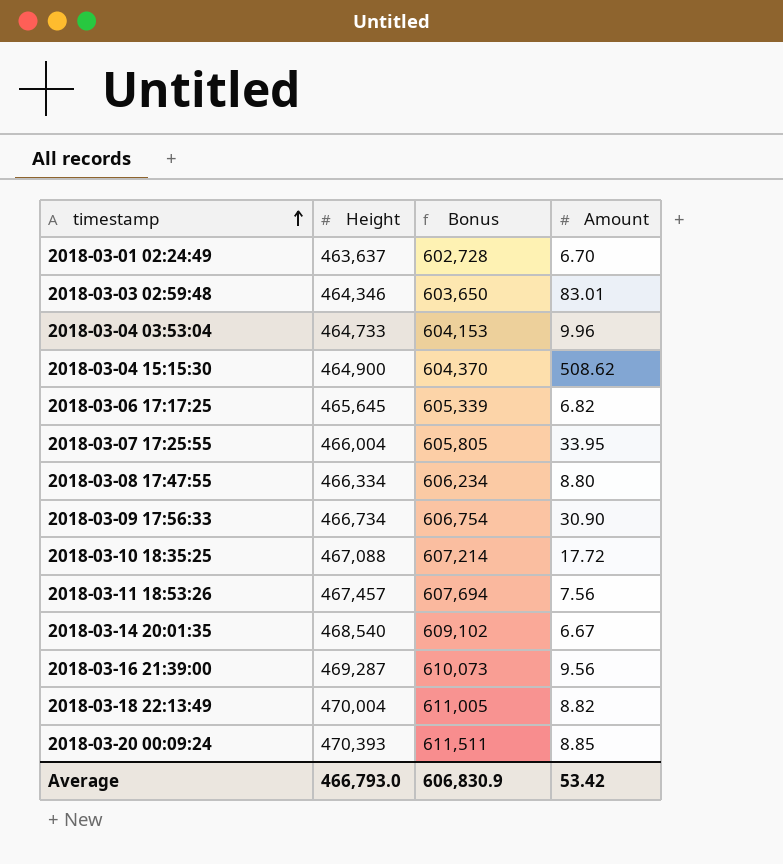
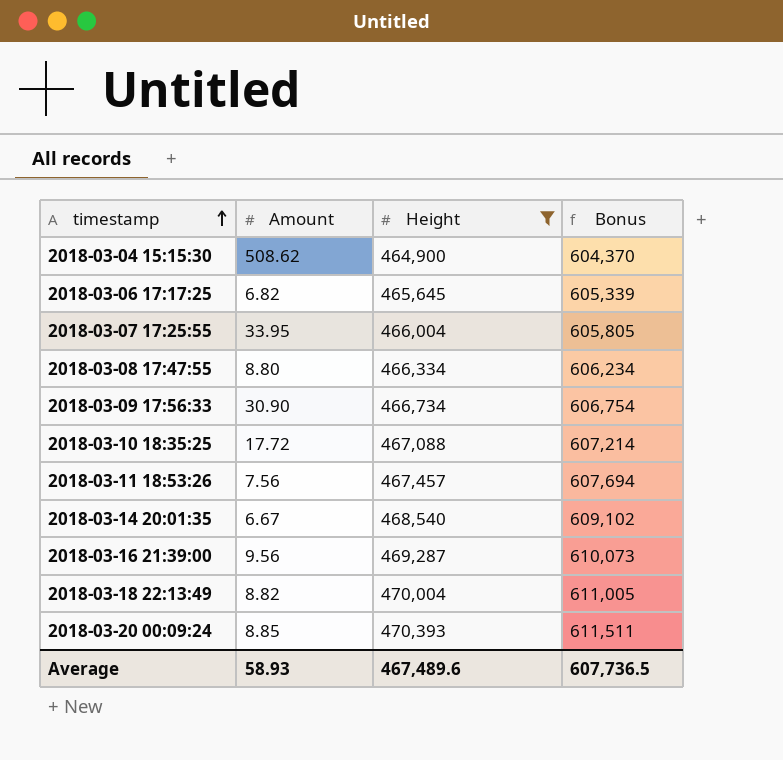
filter: none -> Height >= 464,900
column Amount | position: 4 -> 2
Average | Amount: 53.42 -> 58.93
Average | Height: 466,793.0 -> 467,489.6
Average | Bonus: 606,830.9 -> 607,736.5

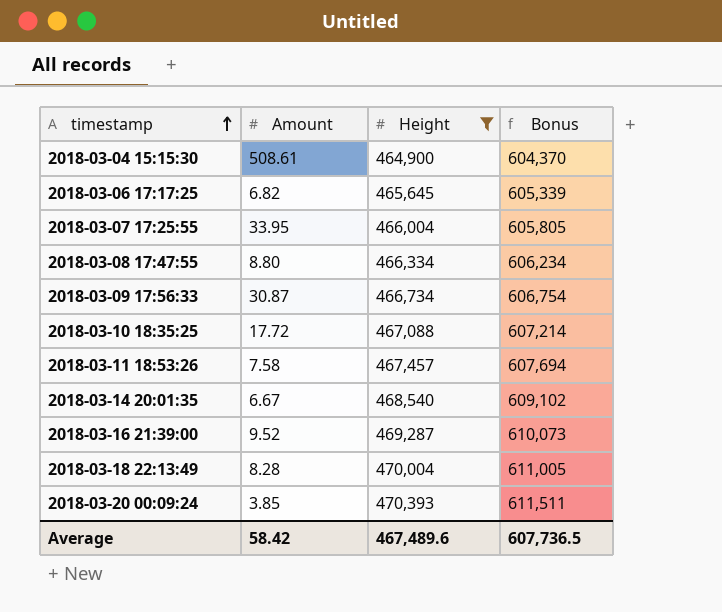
2018-03-04 15:15:30 | Amount: 508.62 -> 508.61
2018-03-09 17:56:33 | Amount: 30.90 -> 30.87
2018-03-11 18:53:26 | Amount: 7.56 -> 7.58
2018-03-16 21:39:00 | Amount: 9.56 -> 9.52
2018-03-18 22:13:49 | Amount: 8.82 -> 8.28
2018-03-20 00:09:24 | Amount: 8.85 -> 3.85
Average | Amount: 58.93 -> 58.42

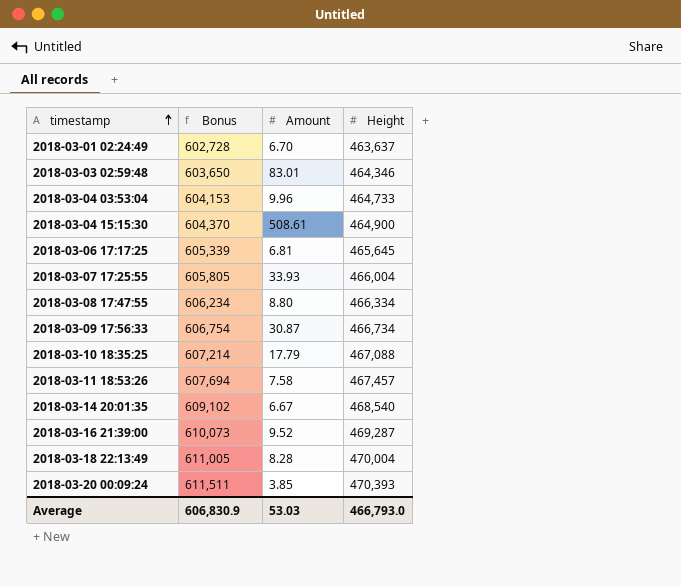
filter: Height >= 464,900 -> none
column Bonus | position: 4 -> 2
2018-03-06 17:17:25 | Amount: 6.82 -> 6.81
2018-03-07 17:25:55 | Amount: 33.95 -> 33.93
2018-03-10 18:35:25 | Amount: 17.72 -> 17.79
Average | Bonus: 607,736.5 -> 606,830.9
Average | Amount: 58.42 -> 53.03
Average | Height: 467,489.6 -> 466,793.0

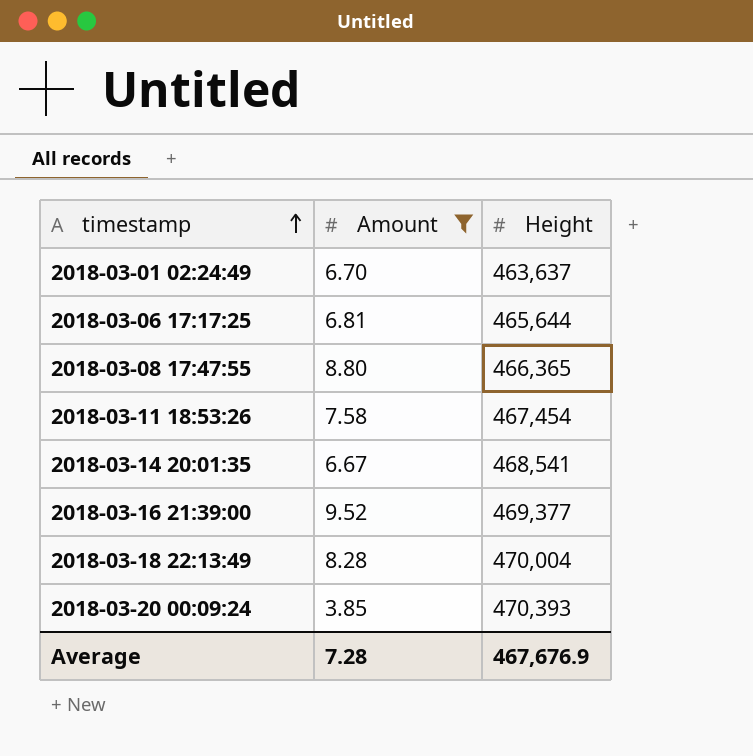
filter: none -> Amount <= 9.52
column Bonus | formula: [Height] * 1.3 -> none
2018-03-06 17:17:25 | Height: 465,645 -> 465,644
2018-03-08 17:47:55 | Height: 466,334 -> 466,365
2018-03-11 18:53:26 | Height: 467,457 -> 467,454
2018-03-14 20:01:35 | Height: 468,540 -> 468,541
2018-03-16 21:39:00 | Height: 469,287 -> 469,377
Average | Amount: 53.03 -> 7.28
Average | Height: 466,793.0 -> 467,676.9

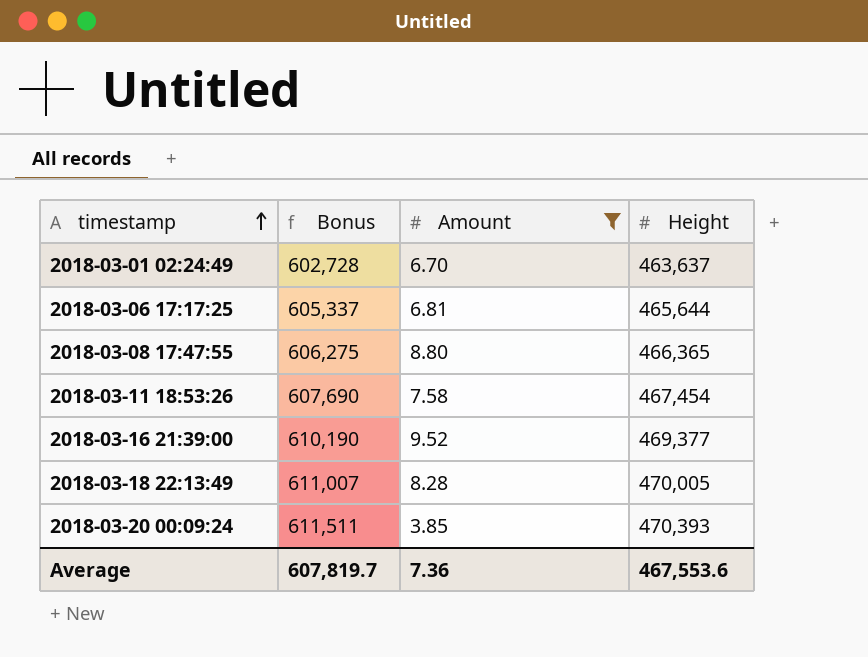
column Bonus | formula: none -> [Height] * 1.3
row 2018-03-14 20:01:35: 6.67 | 468,541 -> none
2018-03-18 22:13:49 | Height: 470,004 -> 470,005
Average | Amount: 7.28 -> 7.36
Average | Height: 467,676.9 -> 467,553.6

